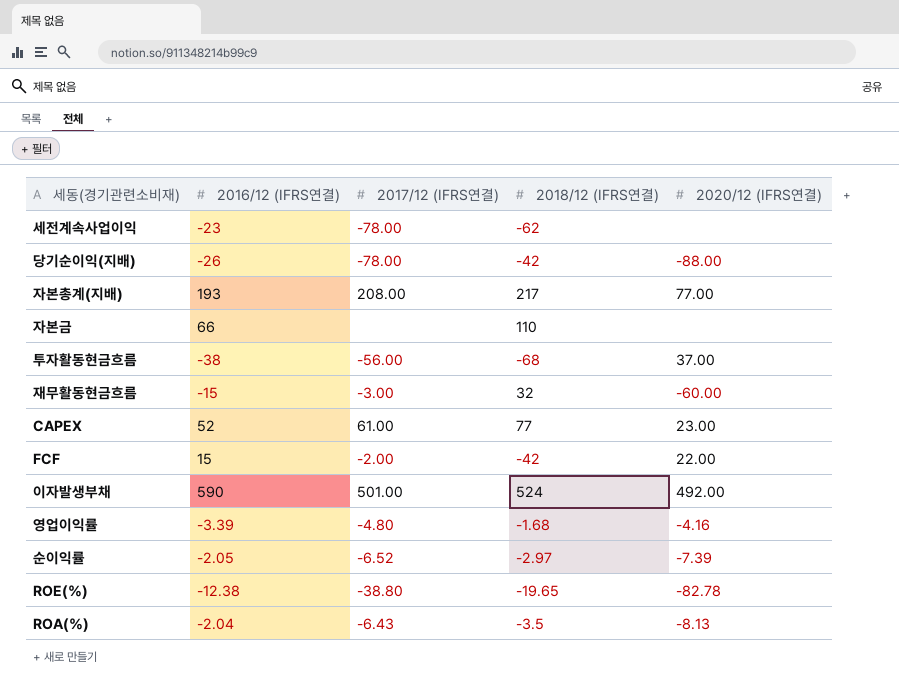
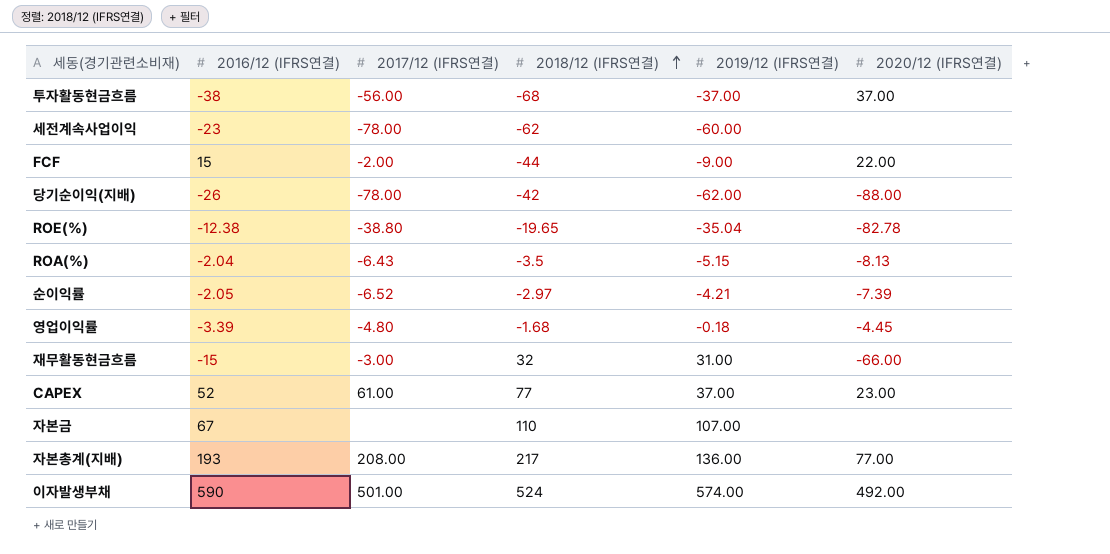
row order: none -> 2018/12 (IFRS연결) ascending
column 2019/12 (IFRS연결) | position: none -> 5
FCF | 2018/12 (IFRS연결): -42 -> -44
영업이익률 | 2020/12 (IFRS연결): -4.16 -> -4.45
재무활동현금흐름 | 2020/12 (IFRS연결): -60.00 -> -66.00
자본금 | 2016/12 (IFRS연결): 66 -> 67

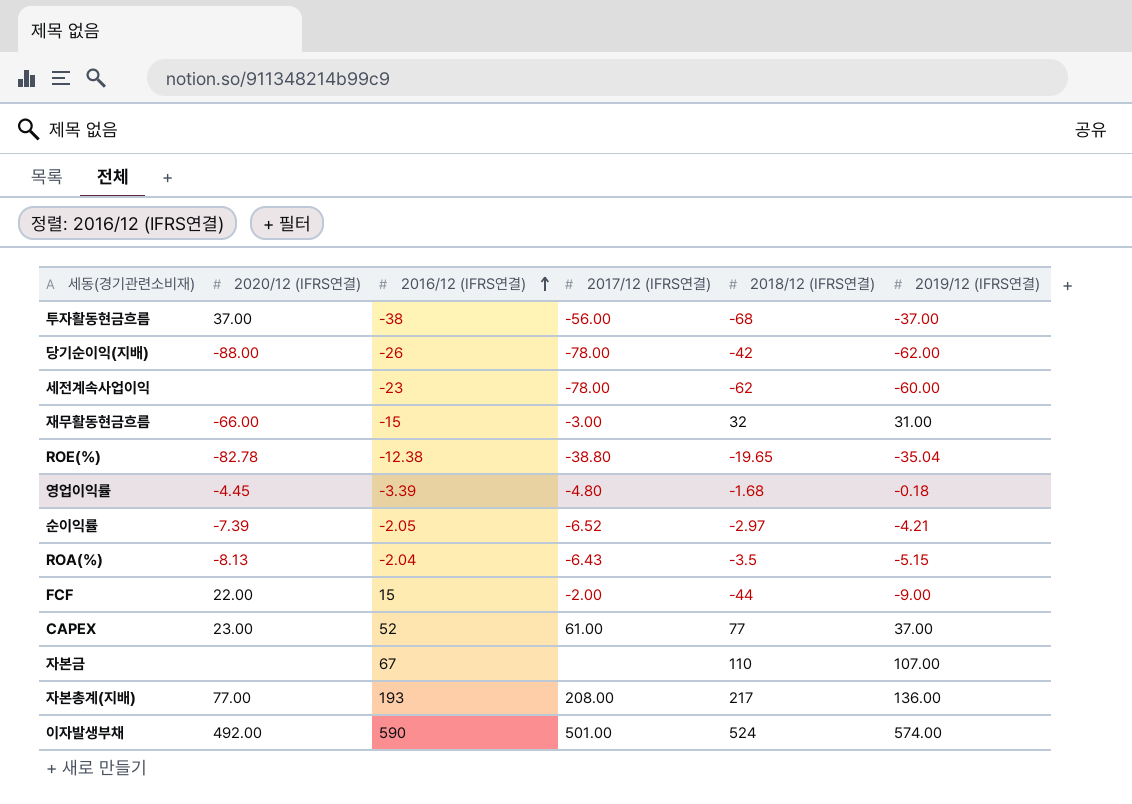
row order: 2018/12 (IFRS연결) ascending -> 2016/12 (IFRS연결) ascending
column 2020/12 (IFRS연결) | position: 6 -> 2

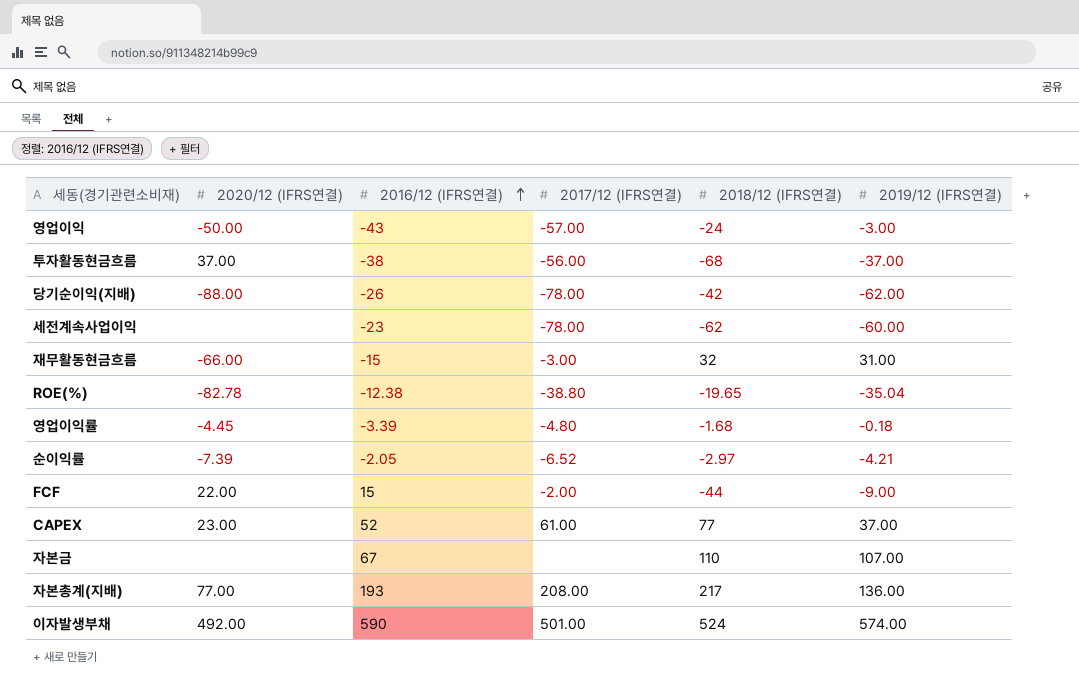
row ROA(%): -8.13 | -2.04 | -6.43 | -3.5 | -5.15 -> none
row 영업이익: none -> -50.00 | -43 | -57.00 | -24 | -3.00

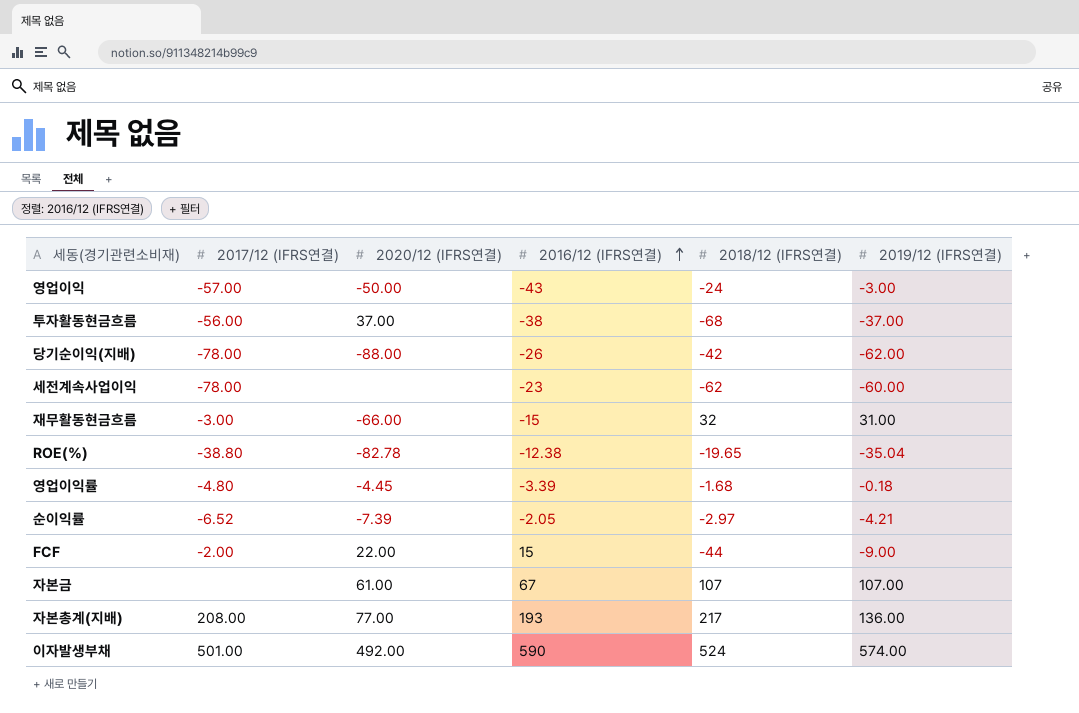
column 2017/12 (IFRS연결) | position: 4 -> 2
row CAPEX: 23.00 | 52 | 61.00 | 77 | 37.00 -> none
자본금 | 2020/12 (IFRS연결): none -> 61.00
자본금 | 2018/12 (IFRS연결): 110 -> 107

